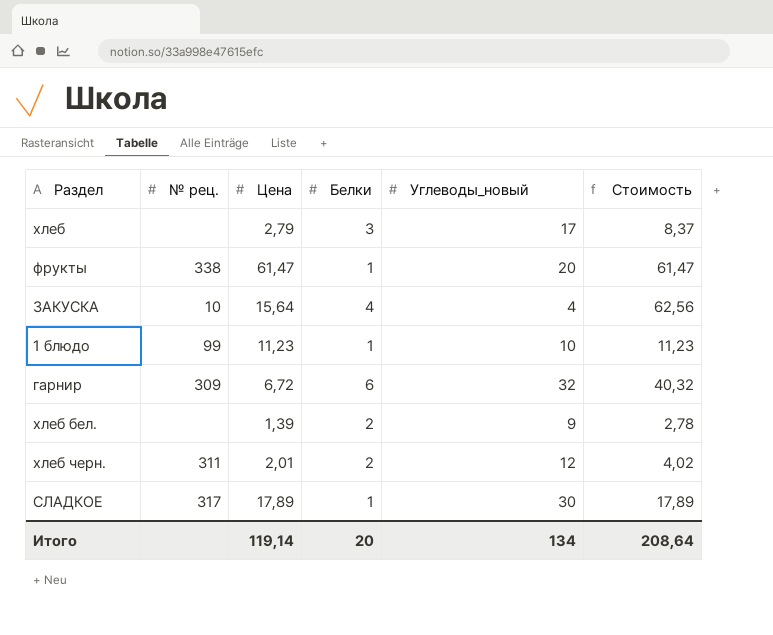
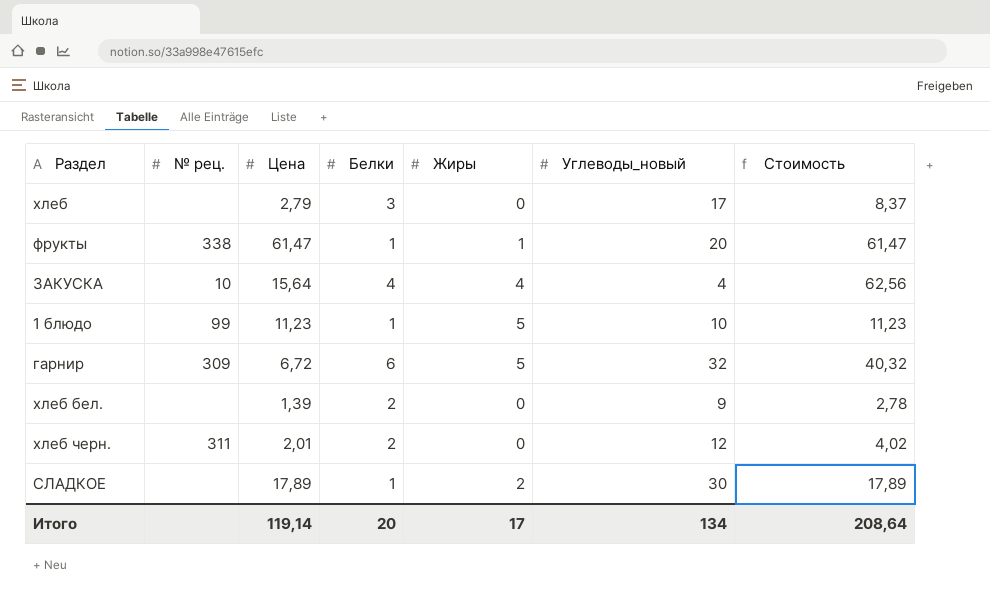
column Жиры | position: none -> 5
СЛАДКОЕ | № рец.: 317 -> none

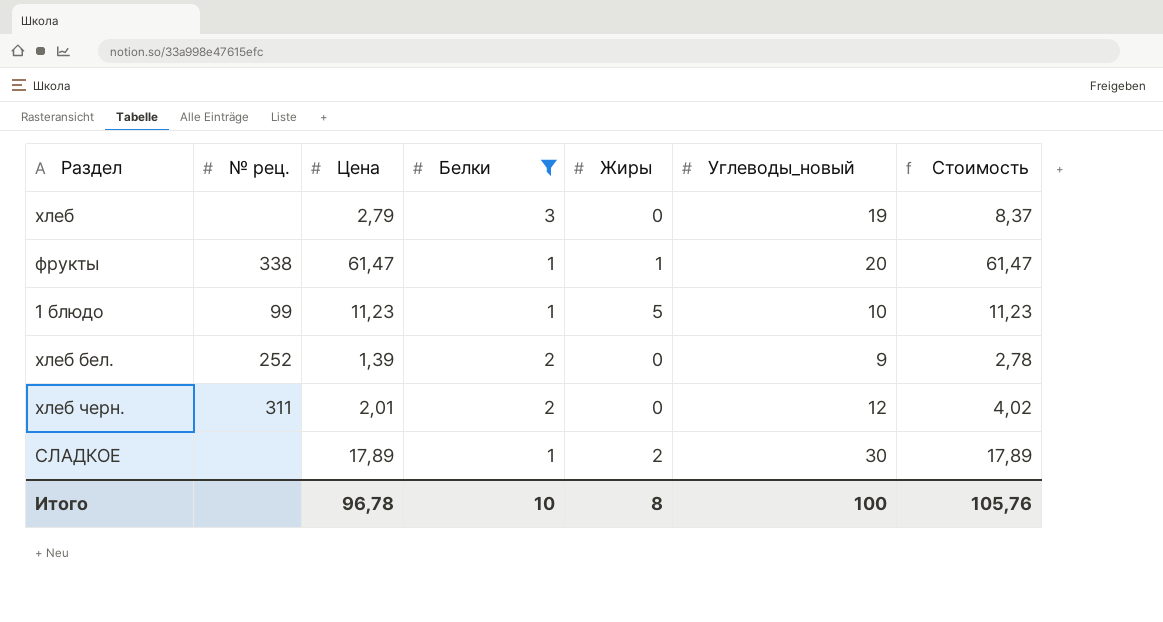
filter: none -> Белки <= 3
хлеб | Углеводы_новый: 17 -> 19
хлеб бел. | № рец.: none -> 252
Итого | Цена: 119,14 -> 96,78
Итого | Белки: 20 -> 10
Итого | Жиры: 17 -> 8
Итого | Углеводы_новый: 134 -> 100
Итого | Стоимость: 208,64 -> 105,76

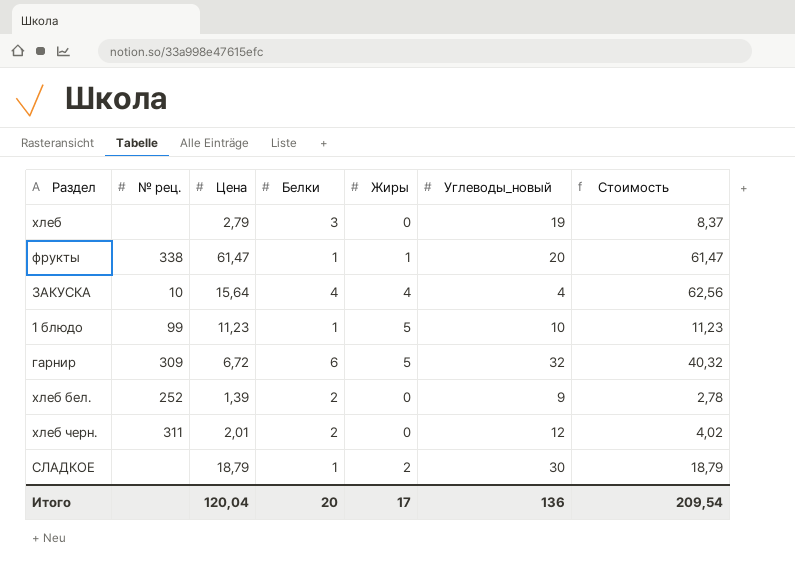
filter: Белки <= 3 -> none
СЛАДКОЕ | Цена: 17,89 -> 18,79
СЛАДКОЕ | Стоимость: 17,89 -> 18,79
Итого | Цена: 96,78 -> 120,04
Итого | Белки: 10 -> 20
Итого | Жиры: 8 -> 17
Итого | Углеводы_новый: 100 -> 136
Итого | Стоимость: 105,76 -> 209,54

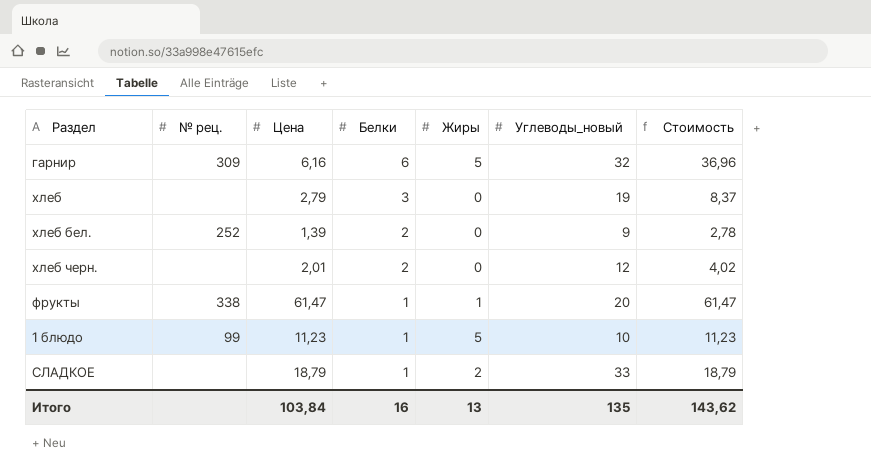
row order: none -> Белки descending
row ЗАКУСКА: 10 | 15,64 | 4 | 4 | 4 | 62,56 -> none
гарнир | Цена: 6,72 -> 6,16
гарнир | Стоимость: 40,32 -> 36,96
хлеб черн. | № рец.: 311 -> none
СЛАДКОЕ | Углеводы_новый: 30 -> 33
Итого | Цена: 120,04 -> 103,84
Итого | Белки: 20 -> 16
Итого | Жиры: 17 -> 13
Итого | Углеводы_новый: 136 -> 135
Итого | Стоимость: 209,54 -> 143,62

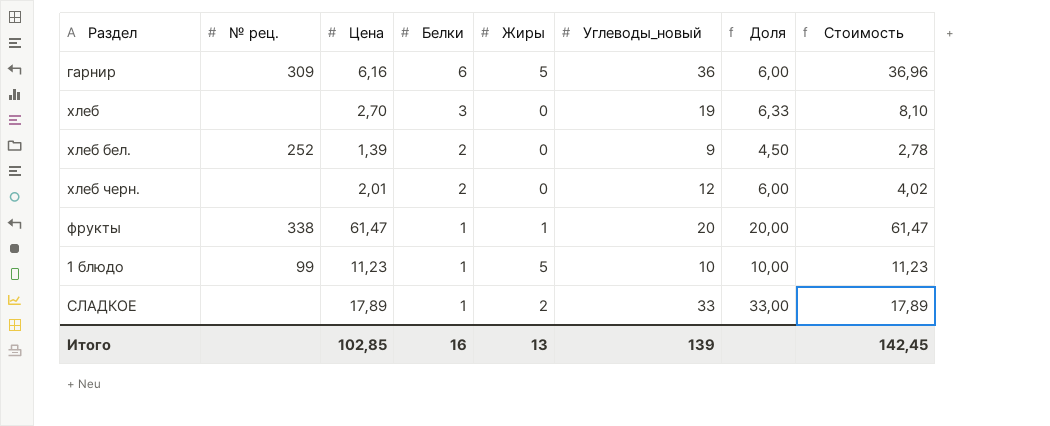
column Доля | formula: none -> [Углеводы_новый] / [Белки]
гарнир | Углеводы_новый: 32 -> 36
хлеб | Цена: 2,79 -> 2,70
хлеб | Стоимость: 8,37 -> 8,10
СЛАДКОЕ | Цена: 18,79 -> 17,89
СЛАДКОЕ | Стоимость: 18,79 -> 17,89
Итого | Цена: 103,84 -> 102,85
Итого | Углеводы_новый: 135 -> 139
Итого | Стоимость: 143,62 -> 142,45

